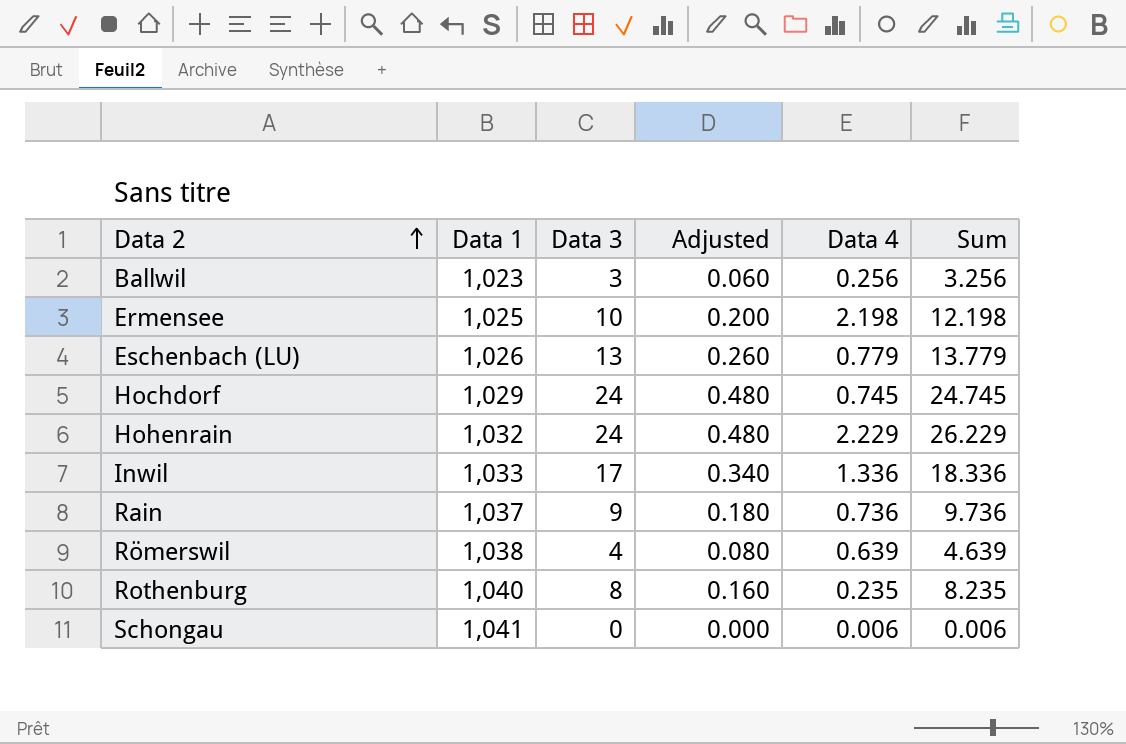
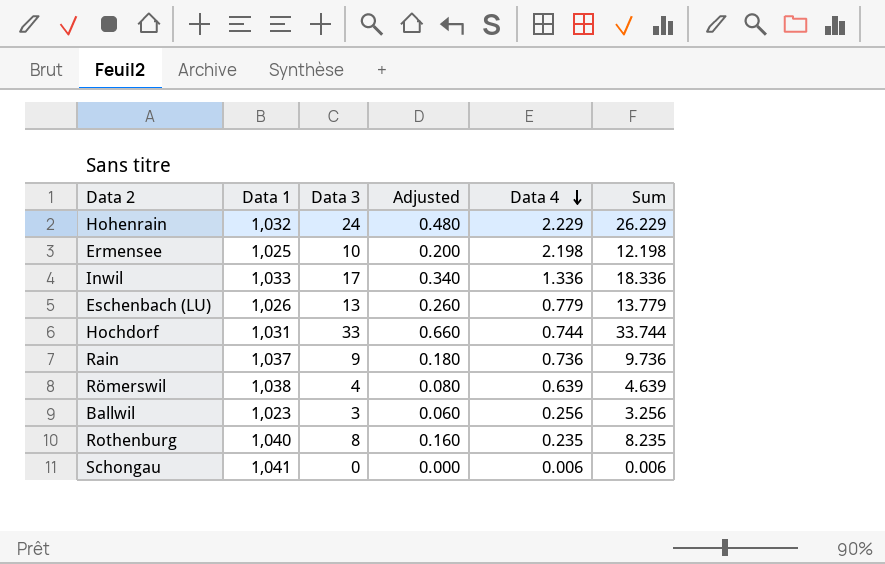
row order: Data 2 ascending -> Data 4 descending
Hochdorf | Data 1: 1,029 -> 1,031
Hochdorf | Data 3: 24 -> 33
Hochdorf | Adjusted: 0.480 -> 0.660
Hochdorf | Data 4: 0.745 -> 0.744
Hochdorf | Sum: 24.745 -> 33.744

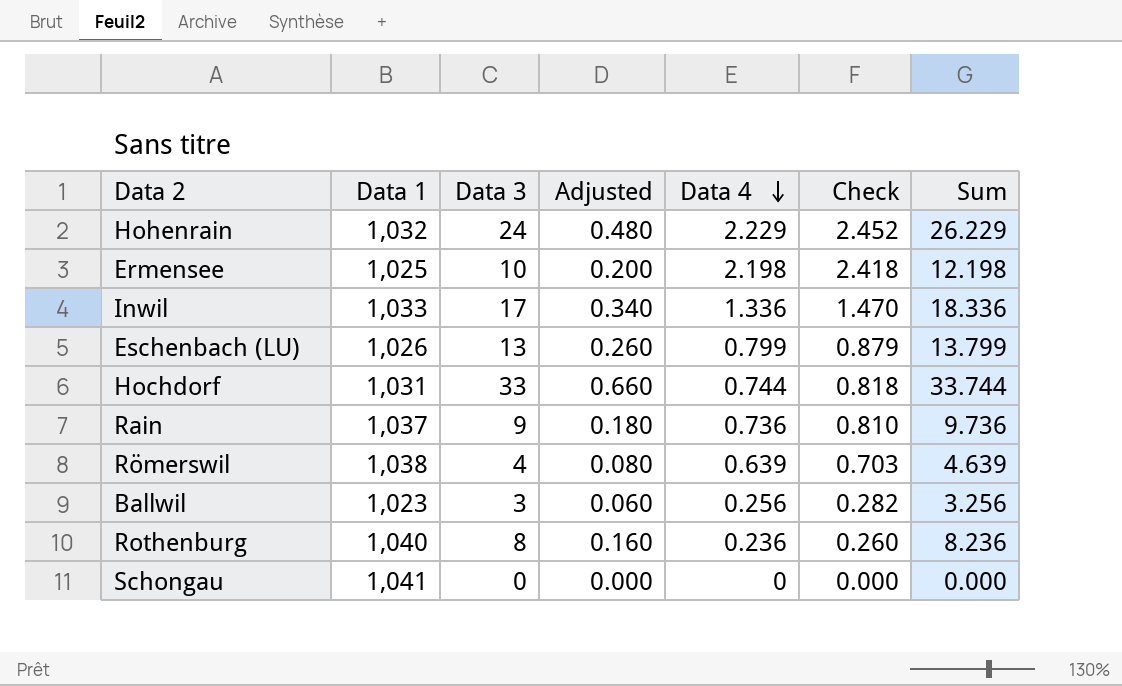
column Check | formula: none -> [Data 4] * 1.1
Eschenbach (LU) | Data 4: 0.779 -> 0.799
Eschenbach (LU) | Sum: 13.779 -> 13.799
Rothenburg | Data 4: 0.235 -> 0.236
Rothenburg | Sum: 8.235 -> 8.236
Schongau | Data 4: 0.006 -> 0
Schongau | Sum: 0.006 -> 0.000

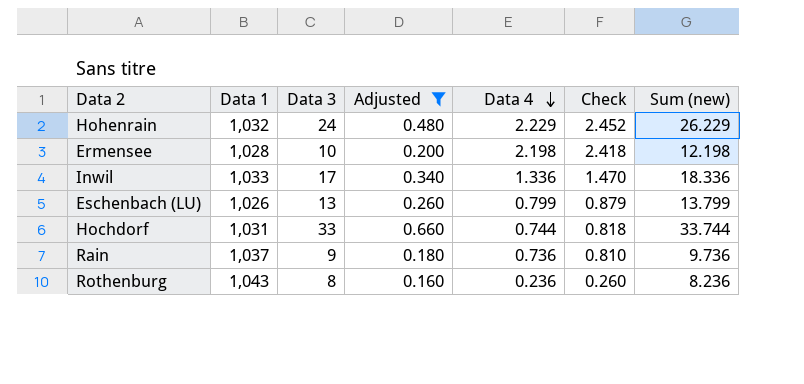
filter: none -> Adjusted >= 0.160
column name: Sum -> Sum (new)
Ermensee | Data 1: 1,025 -> 1,028
Rothenburg | Data 1: 1,040 -> 1,043

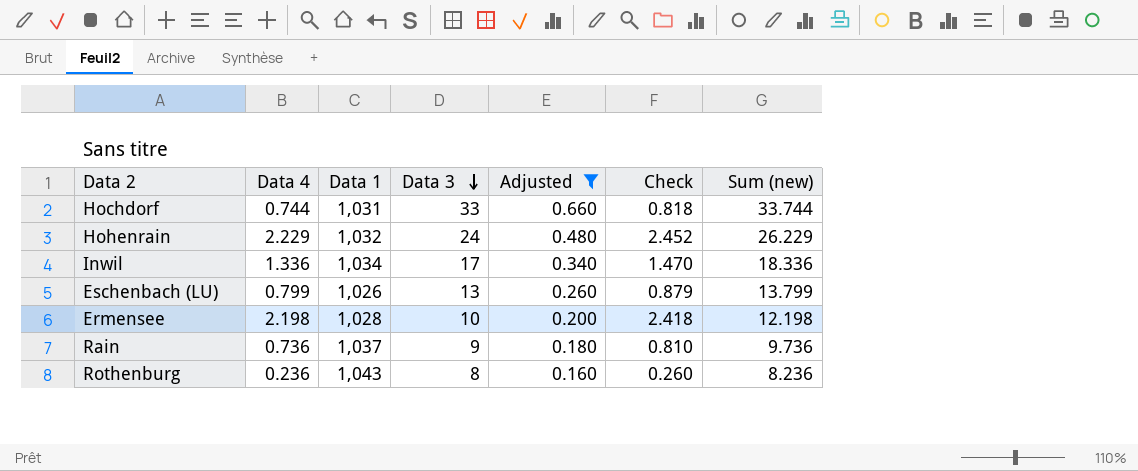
row order: Data 4 descending -> Data 3 descending
column Data 4 | position: 5 -> 2
Inwil | Data 1: 1,033 -> 1,034

